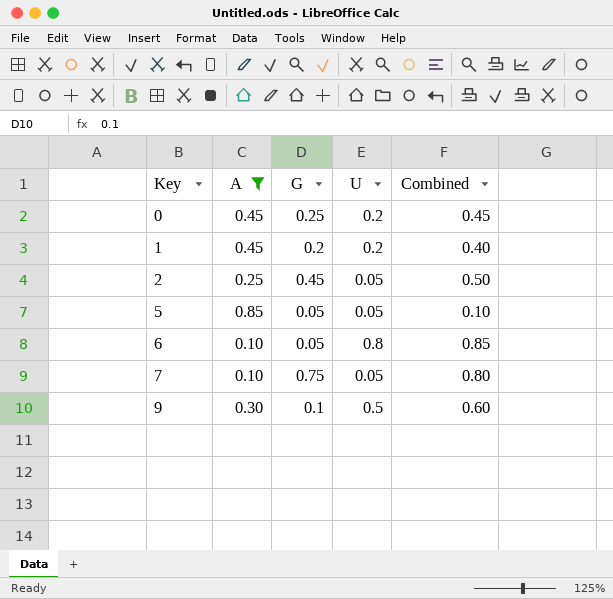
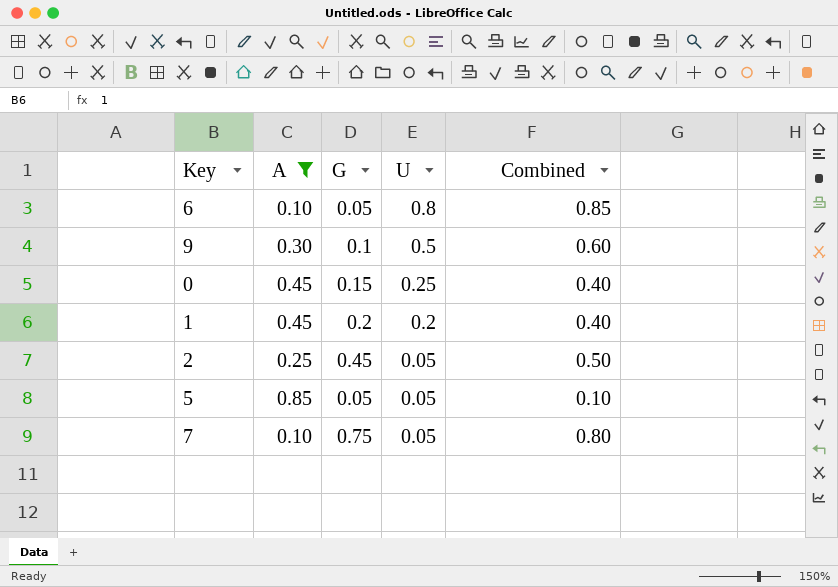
row order: Key ascending -> U descending
0 | G: 0.25 -> 0.15
0 | U: 0.2 -> 0.25
0 | Combined: 0.45 -> 0.40

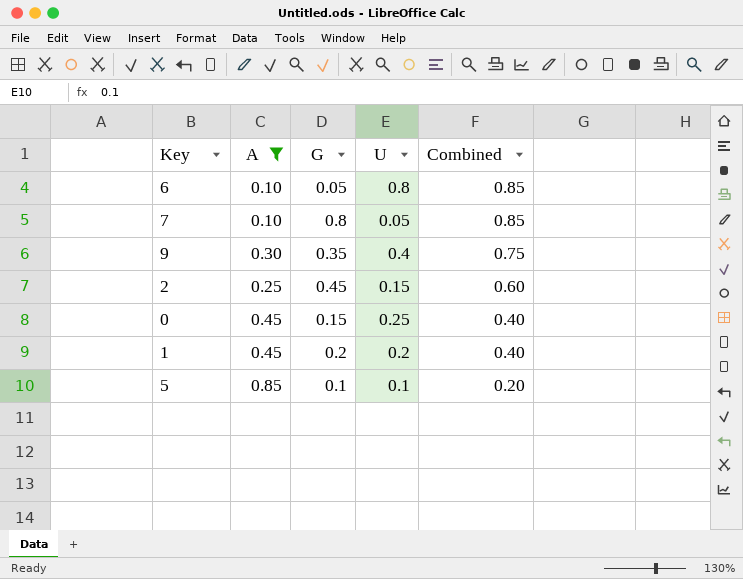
row order: U descending -> Combined descending
7 | G: 0.75 -> 0.8
7 | Combined: 0.80 -> 0.85
9 | G: 0.1 -> 0.35
9 | U: 0.5 -> 0.4
9 | Combined: 0.60 -> 0.75
2 | U: 0.05 -> 0.15
2 | Combined: 0.50 -> 0.60
5 | G: 0.05 -> 0.1
5 | U: 0.05 -> 0.1
5 | Combined: 0.10 -> 0.20

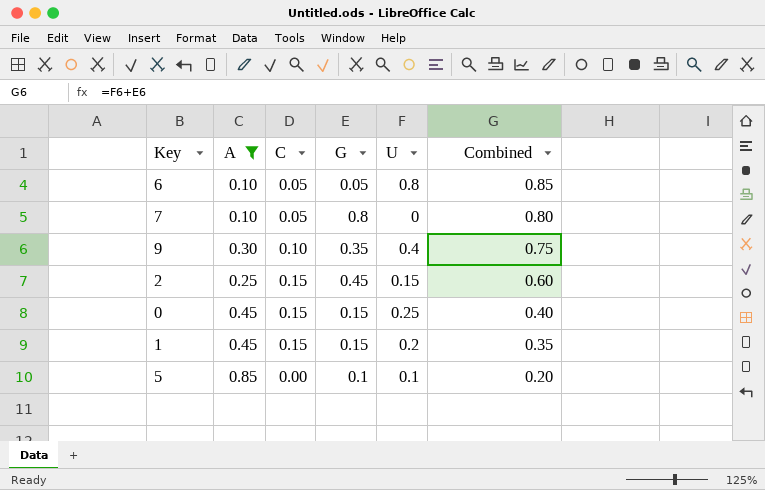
column C | position: none -> 3
7 | U: 0.05 -> 0
7 | Combined: 0.85 -> 0.80
1 | G: 0.2 -> 0.15
1 | Combined: 0.40 -> 0.35

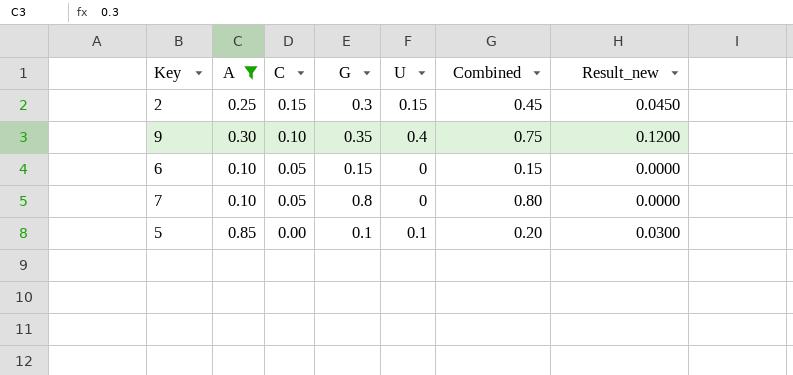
row order: Combined descending -> C descending
column Result_new | formula: none -> [U] * 0.3
row 0: 0.45 | 0.15 | 0.15 | 0.25 | 0.40 -> none
row 1: 0.45 | 0.15 | 0.15 | 0.2 | 0.35 -> none
2 | G: 0.45 -> 0.3
2 | Combined: 0.60 -> 0.45
6 | G: 0.05 -> 0.15
6 | U: 0.8 -> 0
6 | Combined: 0.85 -> 0.15

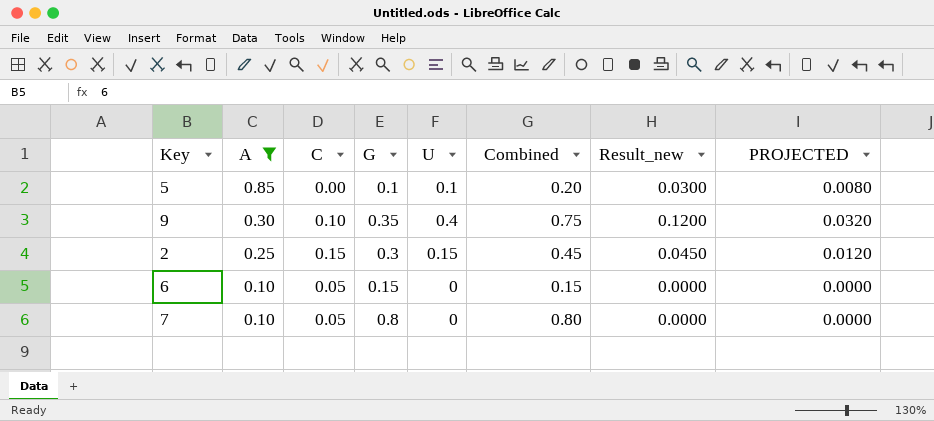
row order: C descending -> A descending
column PROJECTED | formula: none -> [U] * 0.08

